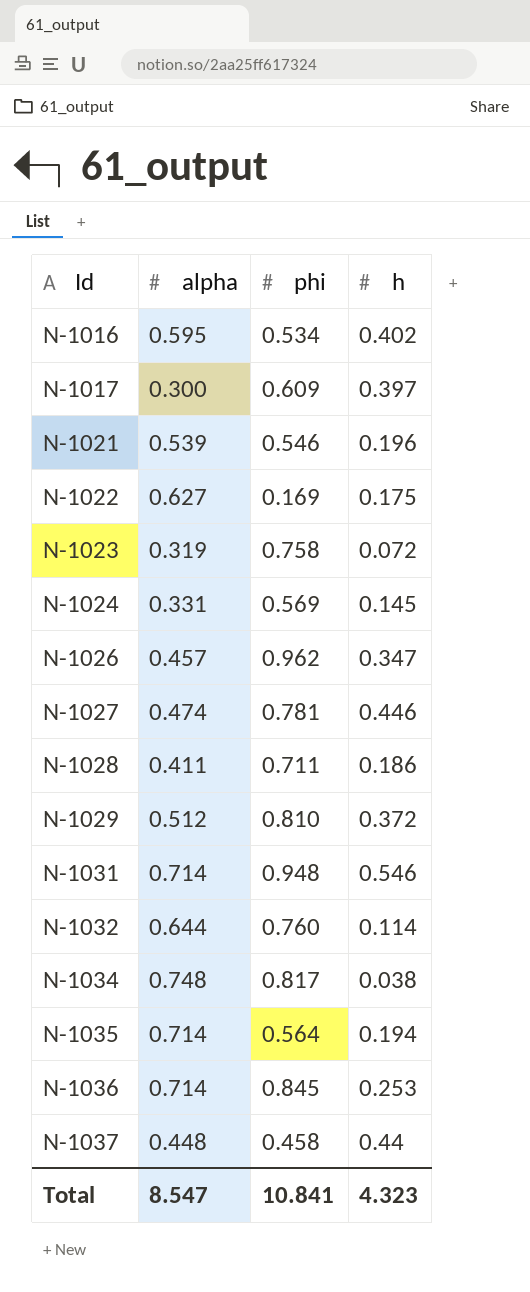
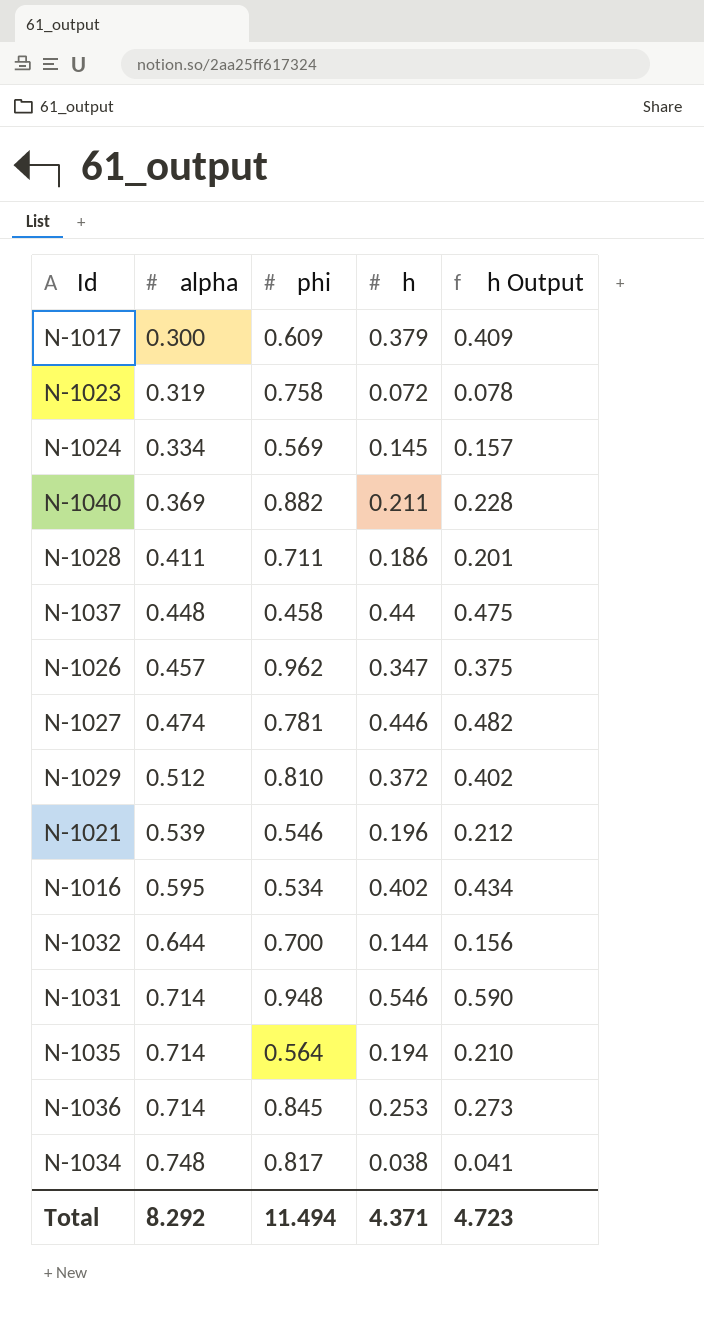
row order: Id ascending -> alpha ascending
column h Output | formula: none -> [h] * 1.08
row N-1022: 0.627 | 0.169 | 0.175 -> none
N-1017 | h: 0.397 -> 0.379
N-1024 | alpha: 0.331 -> 0.334
row N-1040: none -> 0.369 | 0.882 | 0.211 | 0.228
N-1032 | phi: 0.760 -> 0.700
N-1032 | h: 0.114 -> 0.144
Total | alpha: 8.547 -> 8.292
Total | phi: 10.841 -> 11.494
Total | h: 4.323 -> 4.371

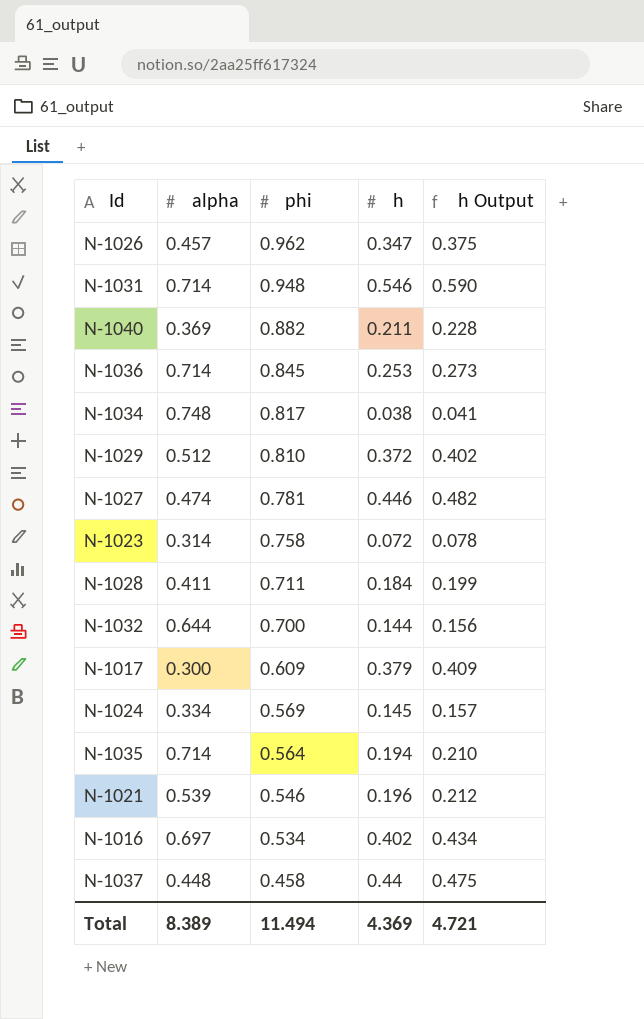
row order: alpha ascending -> phi descending
N-1023 | alpha: 0.319 -> 0.314
N-1028 | h: 0.186 -> 0.184
N-1028 | h Output: 0.201 -> 0.199
N-1016 | alpha: 0.595 -> 0.697
Total | alpha: 8.292 -> 8.389
Total | h: 4.371 -> 4.369
Total | h Output: 4.723 -> 4.721

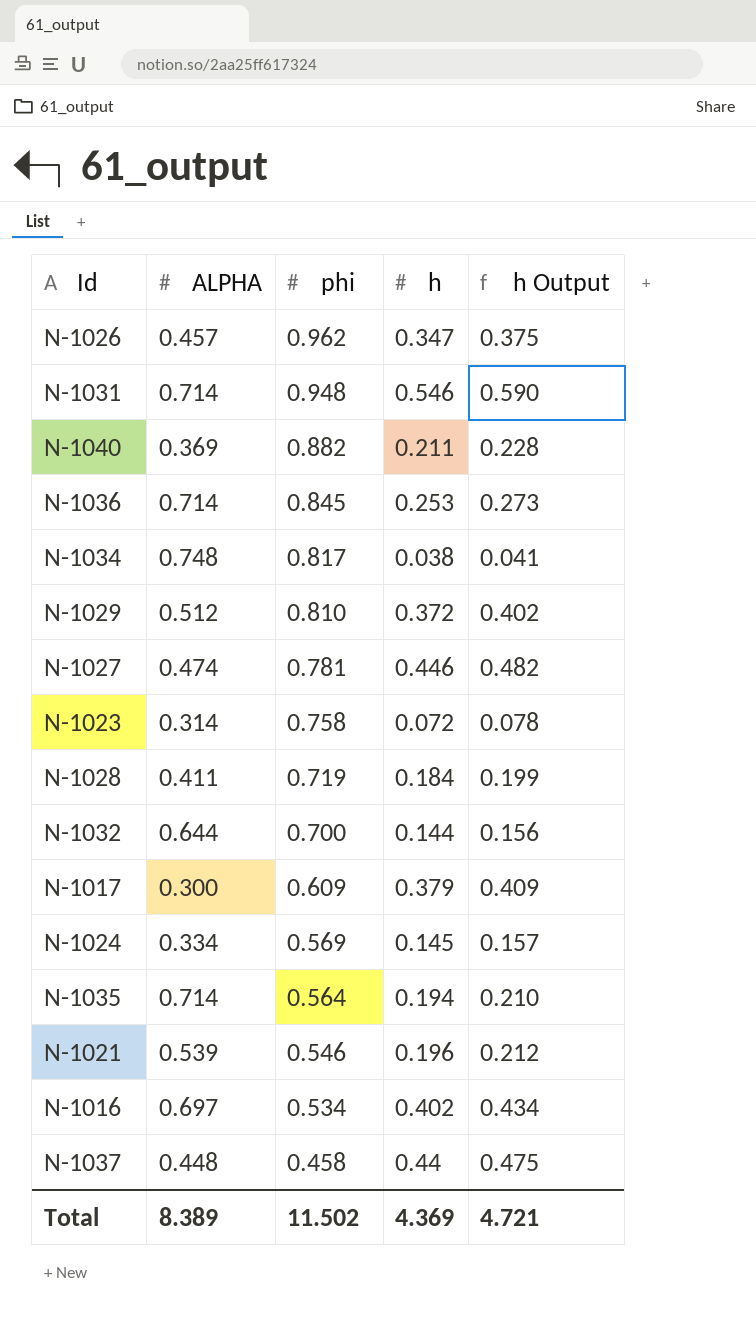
column name: alpha -> ALPHA
N-1028 | phi: 0.711 -> 0.719
Total | phi: 11.494 -> 11.502

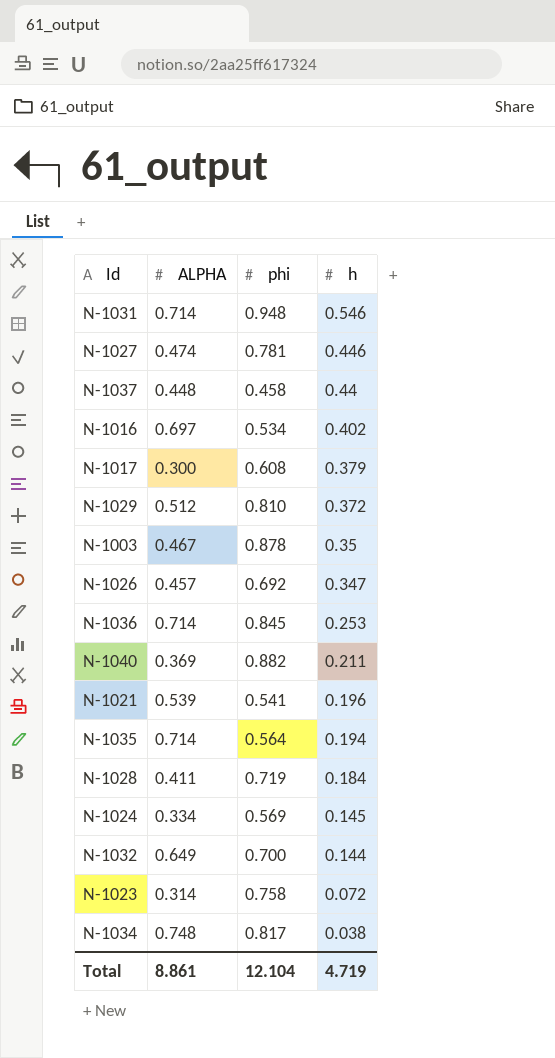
row order: phi descending -> h descending
column h Output | formula: [h] * 1.08 -> none
N-1017 | phi: 0.609 -> 0.608
row N-1003: none -> 0.467 | 0.878 | 0.35
N-1026 | phi: 0.962 -> 0.692
N-1021 | phi: 0.546 -> 0.541
N-1032 | ALPHA: 0.644 -> 0.649
Total | ALPHA: 8.389 -> 8.861
Total | phi: 11.502 -> 12.104
Total | h: 4.369 -> 4.719

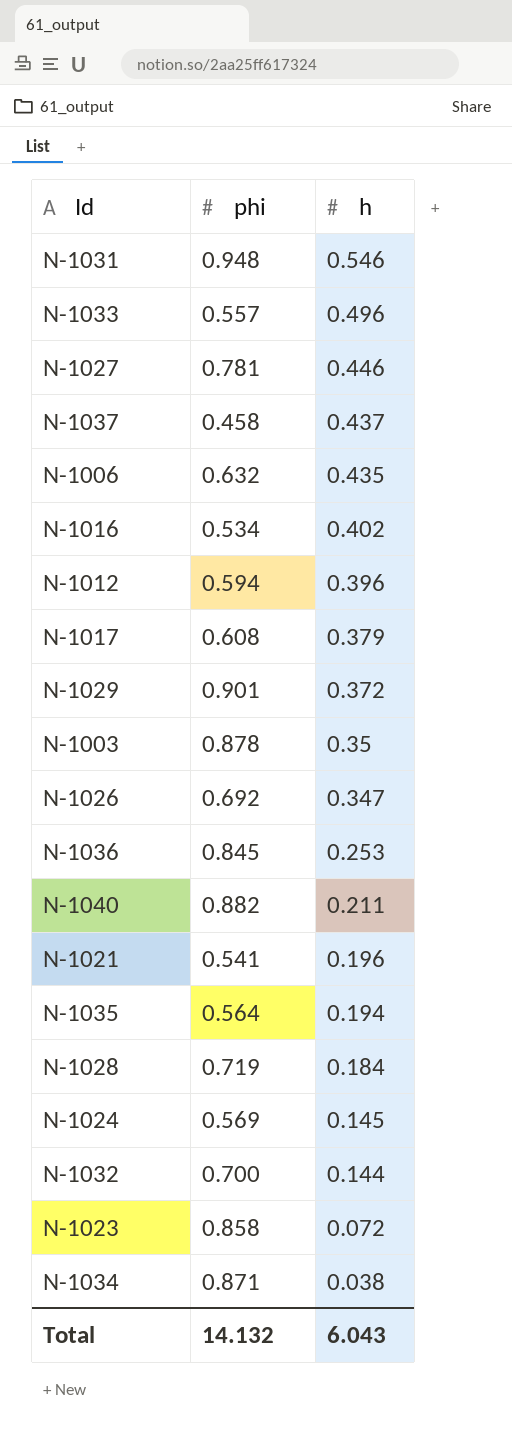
column ALPHA | position: 2 -> none
row N-1033: none -> 0.557 | 0.496
N-1037 | h: 0.44 -> 0.437
row N-1006: none -> 0.632 | 0.435
row N-1012: none -> 0.594 | 0.396
N-1029 | phi: 0.810 -> 0.901
N-1023 | phi: 0.758 -> 0.858
N-1034 | phi: 0.817 -> 0.871
Total | phi: 12.104 -> 14.132
Total | h: 4.719 -> 6.043

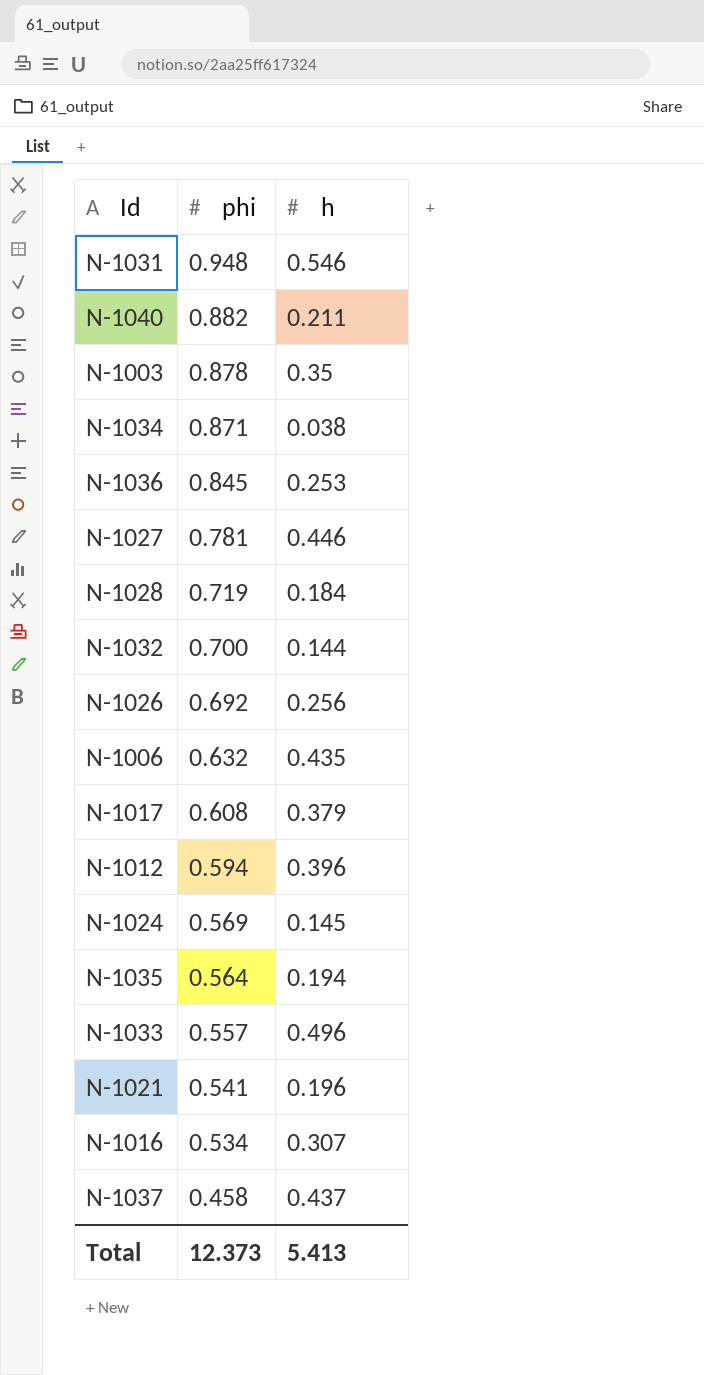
row order: h descending -> phi descending
row N-1029: 0.901 | 0.372 -> none
row N-1023: 0.858 | 0.072 -> none
N-1026 | h: 0.347 -> 0.256
N-1016 | h: 0.402 -> 0.307
Total | phi: 14.132 -> 12.373
Total | h: 6.043 -> 5.413

